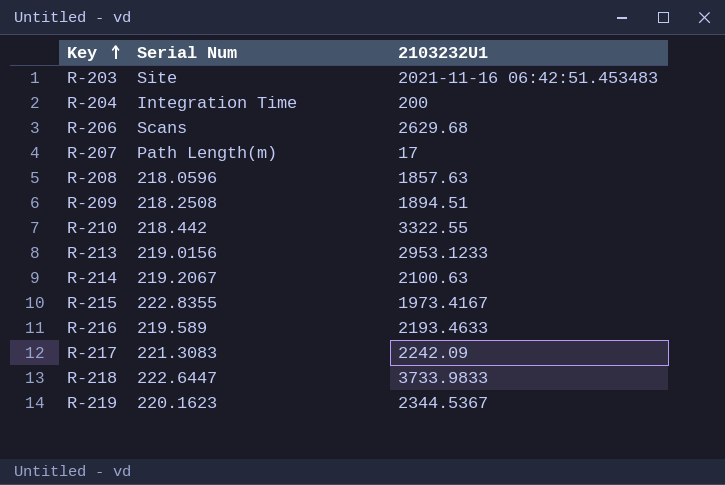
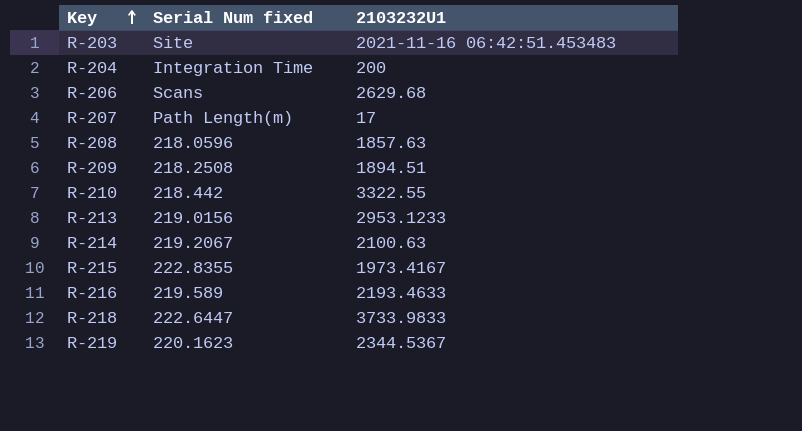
column name: Serial Num -> Serial Num fixed
row R-217: 221.3083 | 2242.09 -> none

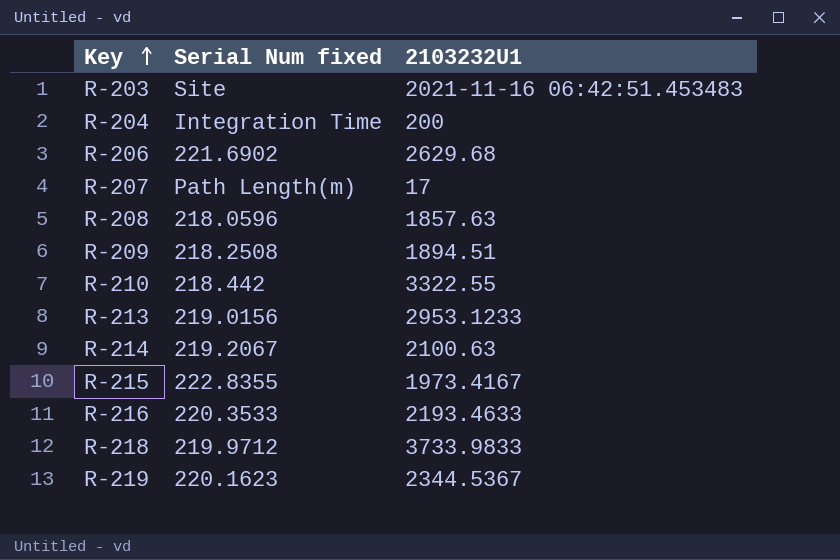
R-206 | Serial Num fixed: Scans -> 221.6902
R-216 | Serial Num fixed: 219.589 -> 220.3533
R-218 | Serial Num fixed: 222.6447 -> 219.9712

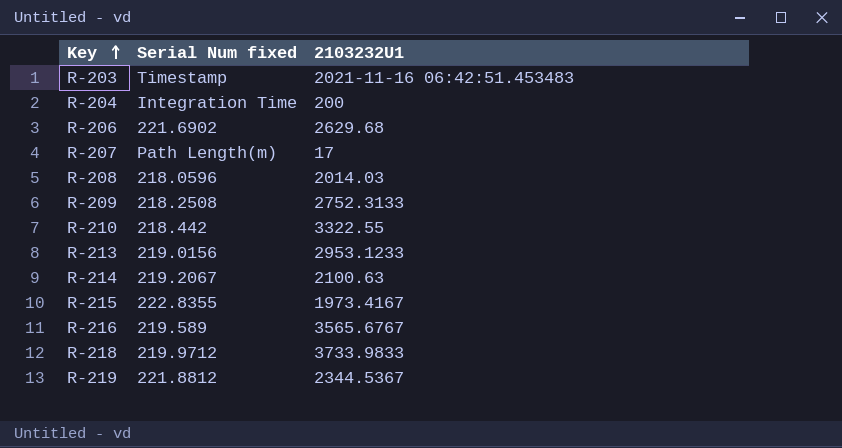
R-203 | Serial Num fixed: Site -> Timestamp
R-208 | 2103232U1: 1857.63 -> 2014.03
R-209 | 2103232U1: 1894.51 -> 2752.3133
R-216 | Serial Num fixed: 220.3533 -> 219.589
R-216 | 2103232U1: 2193.4633 -> 3565.6767
R-219 | Serial Num fixed: 220.1623 -> 221.8812

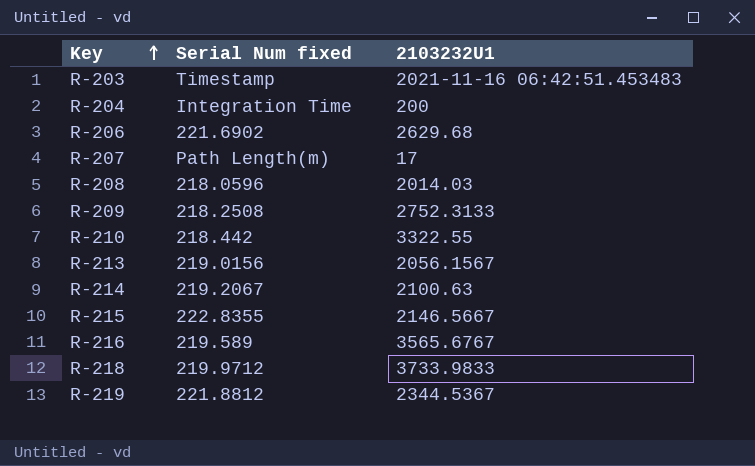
R-213 | 2103232U1: 2953.1233 -> 2056.1567
R-215 | 2103232U1: 1973.4167 -> 2146.5667

